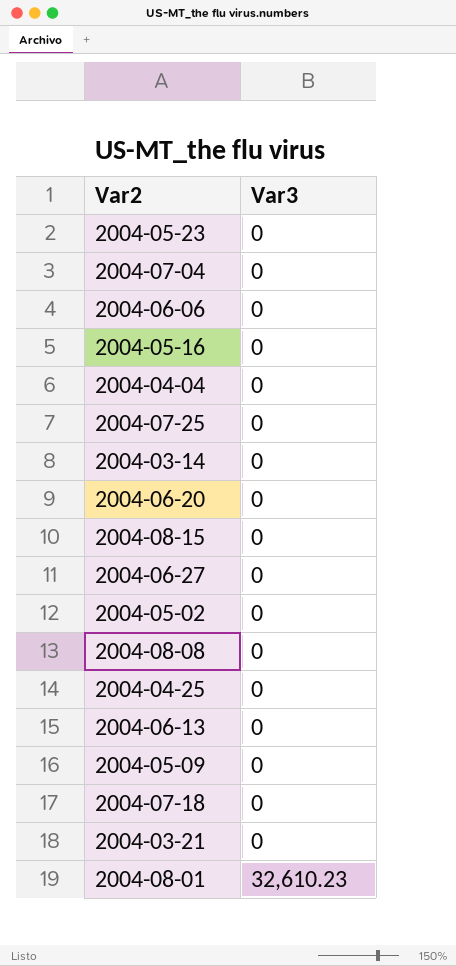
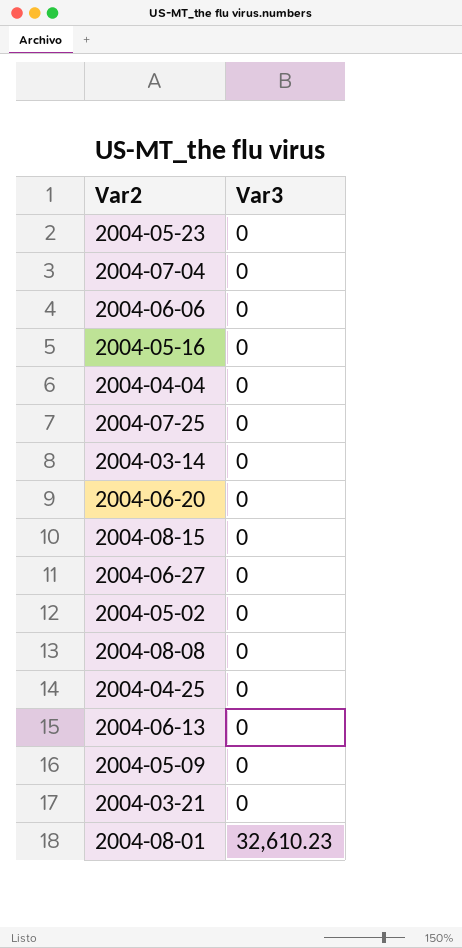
row 2004-07-18: 0 -> none

